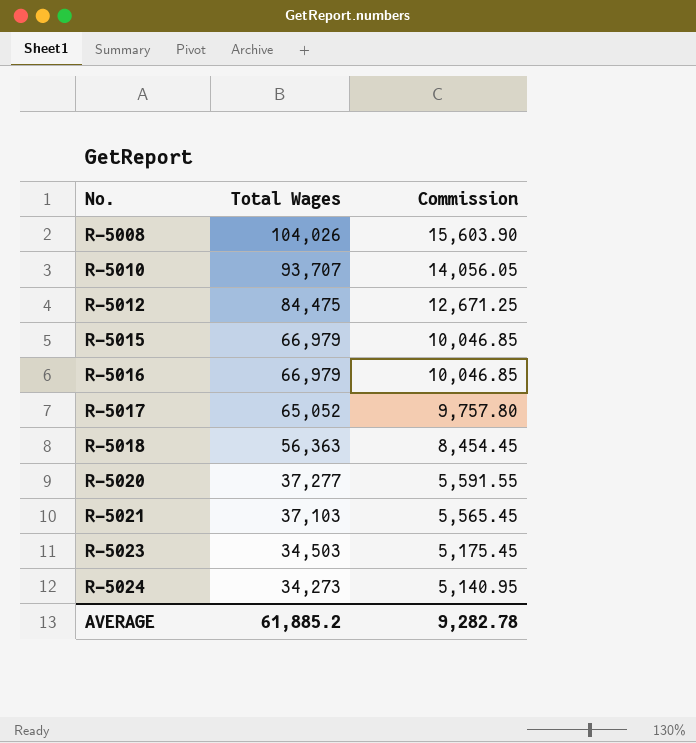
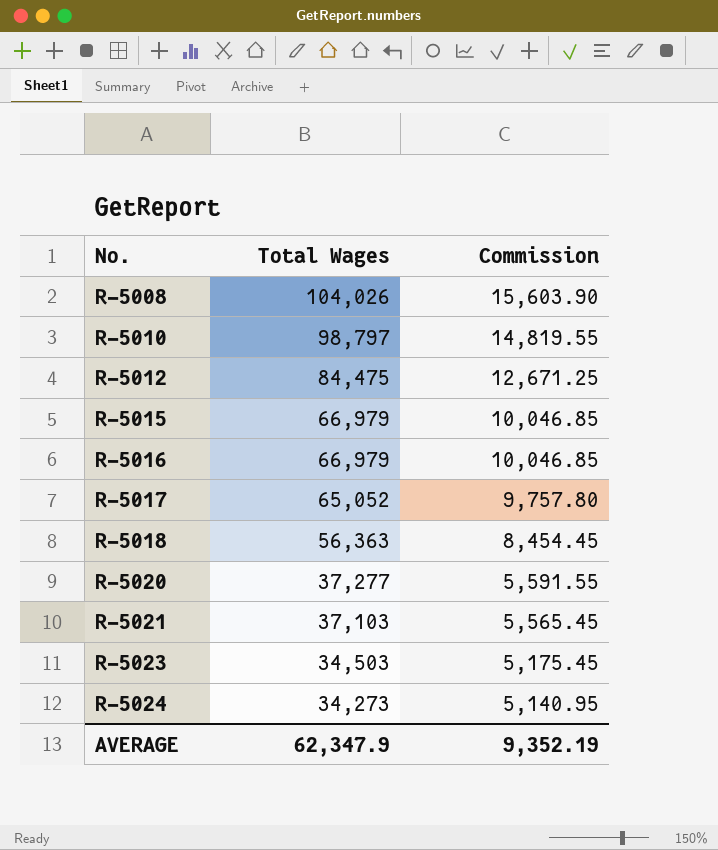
R-5010 | Total Wages: 93,707 -> 98,797
R-5010 | Commission: 14,056.05 -> 14,819.55
AVERAGE | Total Wages: 61,885.2 -> 62,347.9
AVERAGE | Commission: 9,282.78 -> 9,352.19

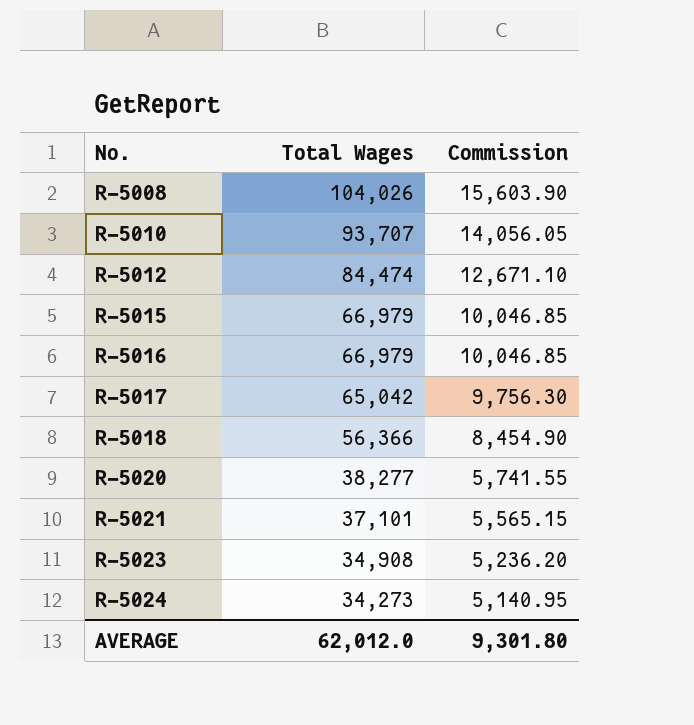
R-5010 | Total Wages: 98,797 -> 93,707
R-5010 | Commission: 14,819.55 -> 14,056.05
R-5012 | Total Wages: 84,475 -> 84,474
R-5012 | Commission: 12,671.25 -> 12,671.10
R-5017 | Total Wages: 65,052 -> 65,042
R-5017 | Commission: 9,757.80 -> 9,756.30
R-5018 | Total Wages: 56,363 -> 56,366
R-5018 | Commission: 8,454.45 -> 8,454.90
R-5020 | Total Wages: 37,277 -> 38,277
R-5020 | Commission: 5,591.55 -> 5,741.55
R-5021 | Total Wages: 37,103 -> 37,101
R-5021 | Commission: 5,565.45 -> 5,565.15
R-5023 | Total Wages: 34,503 -> 34,908
R-5023 | Commission: 5,175.45 -> 5,236.20
AVERAGE | Total Wages: 62,347.9 -> 62,012.0
AVERAGE | Commission: 9,352.19 -> 9,301.80

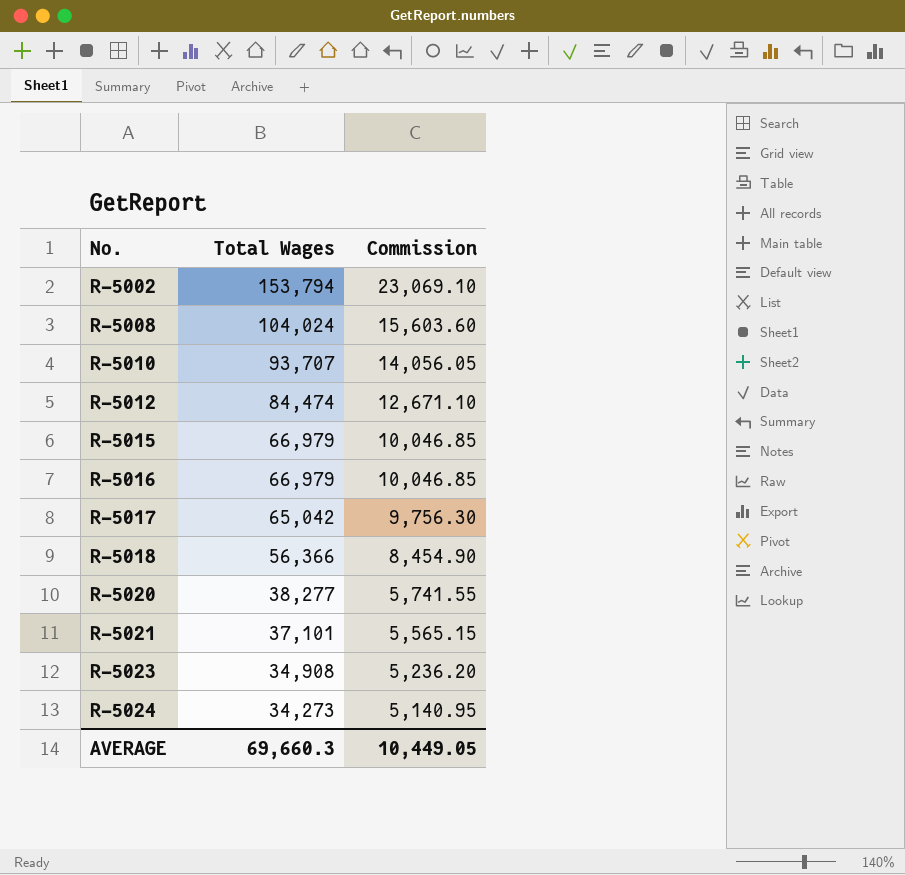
row R-5002: none -> 153,794 | 23,069.10
R-5008 | Total Wages: 104,026 -> 104,024
R-5008 | Commission: 15,603.90 -> 15,603.60
AVERAGE | Total Wages: 62,012.0 -> 69,660.3
AVERAGE | Commission: 9,301.80 -> 10,449.05

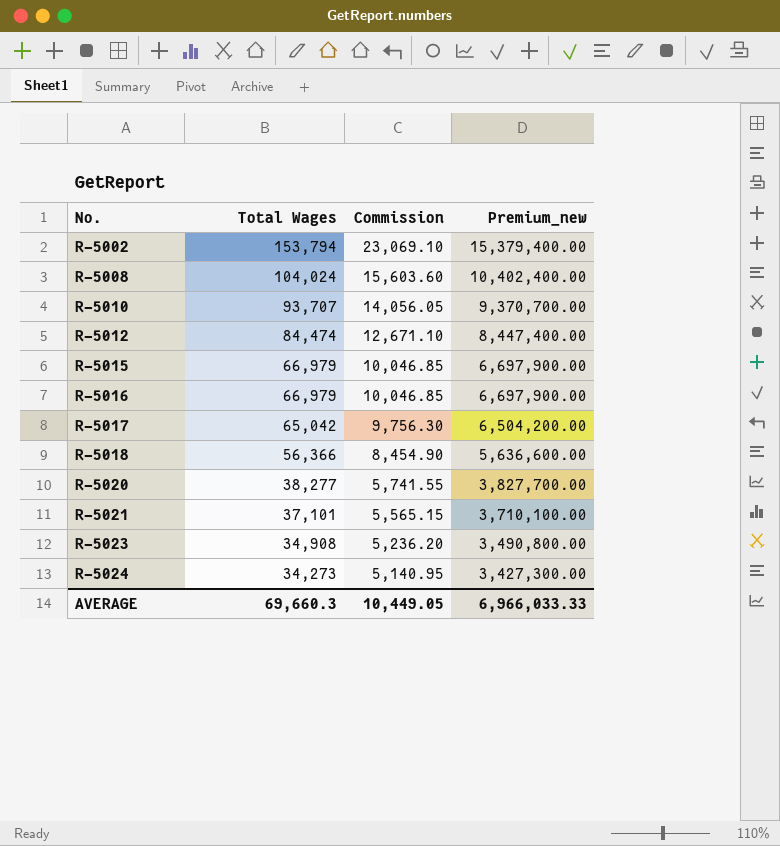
column Premium_new | formula: none -> [Total Wages] * 100

